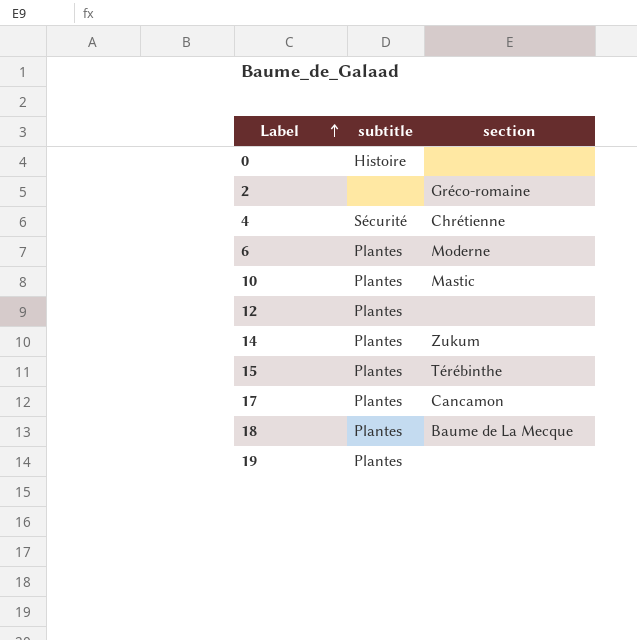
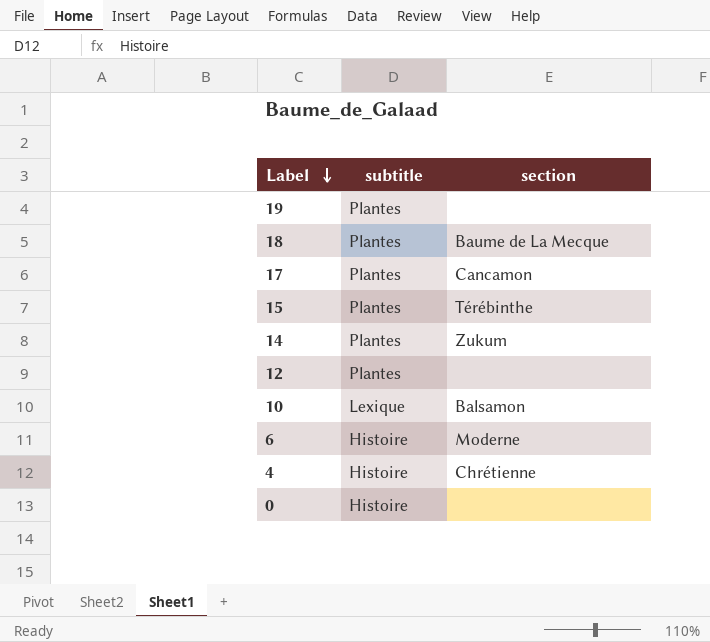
row order: Label ascending -> Label descending
row 2: none | Gréco-romaine -> none
10 | subtitle: Plantes -> Lexique
10 | section: Mastic -> Balsamon
6 | subtitle: Plantes -> Histoire
4 | subtitle: Sécurité -> Histoire

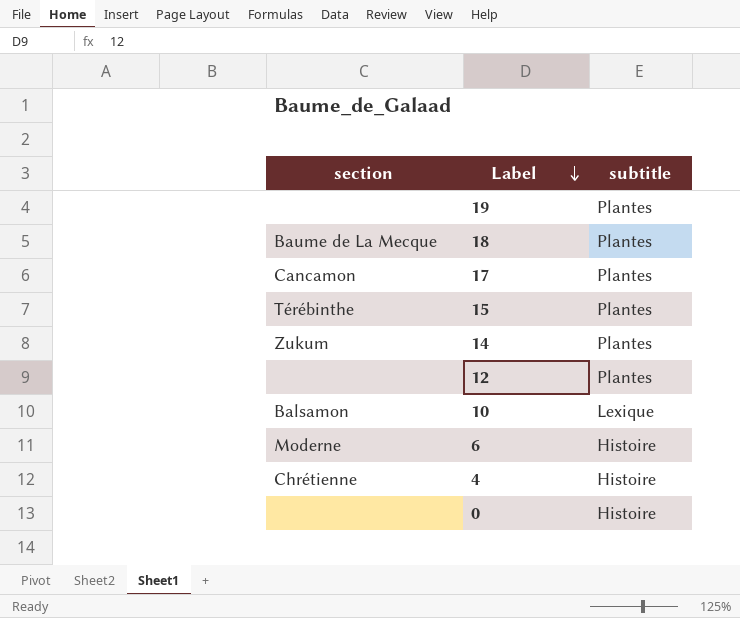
column section | position: 3 -> 1

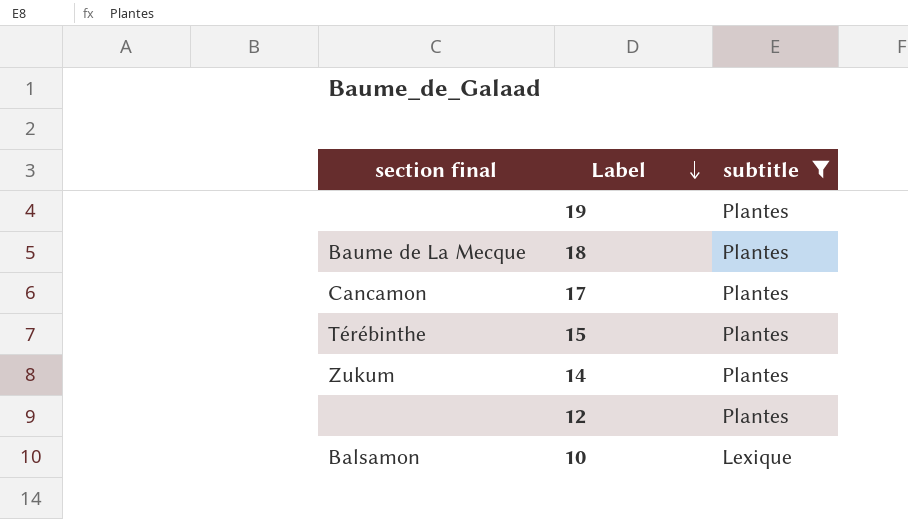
filter: none -> subtitle != Histoire
column name: section -> section final

